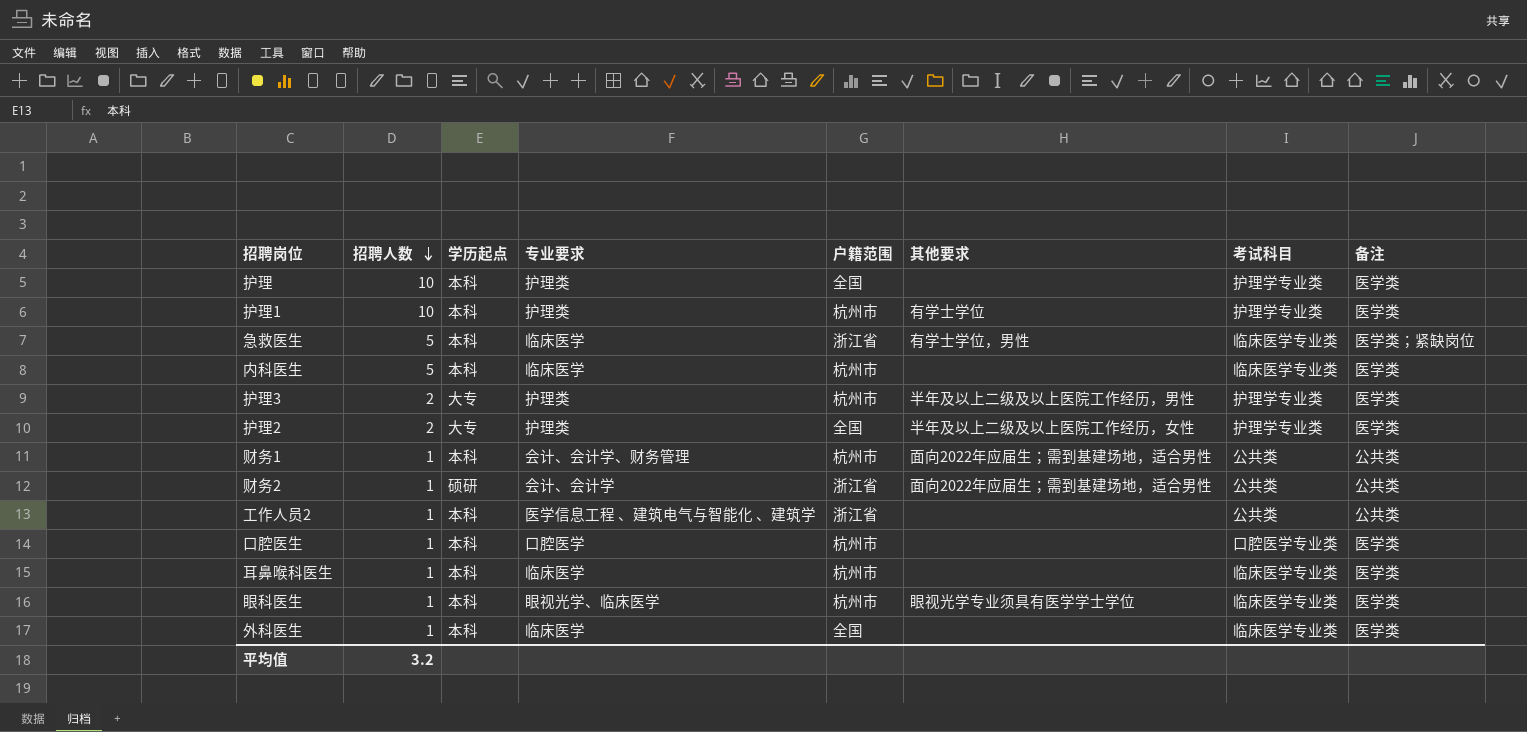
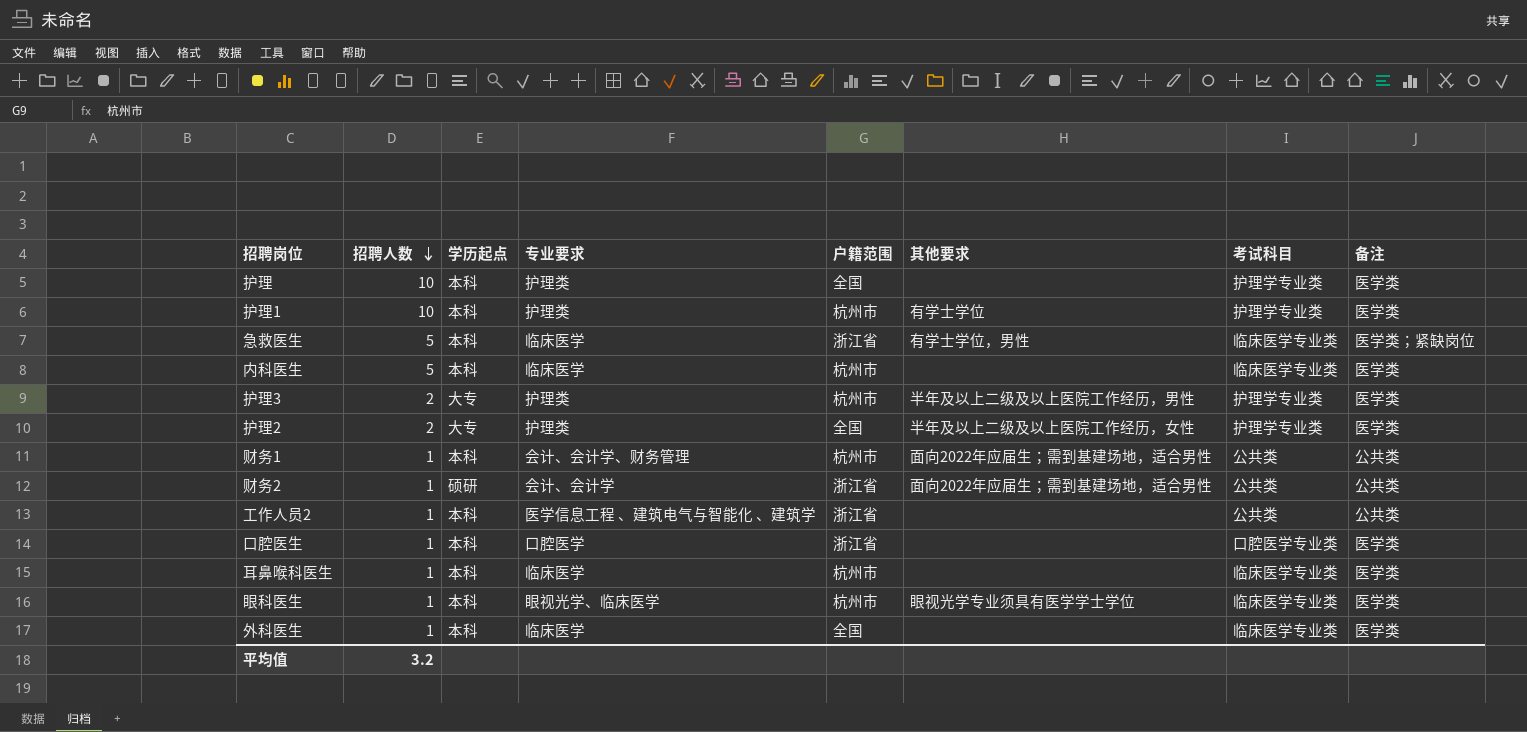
口腔医生 | 户籍范围: 杭州市 -> 浙江省

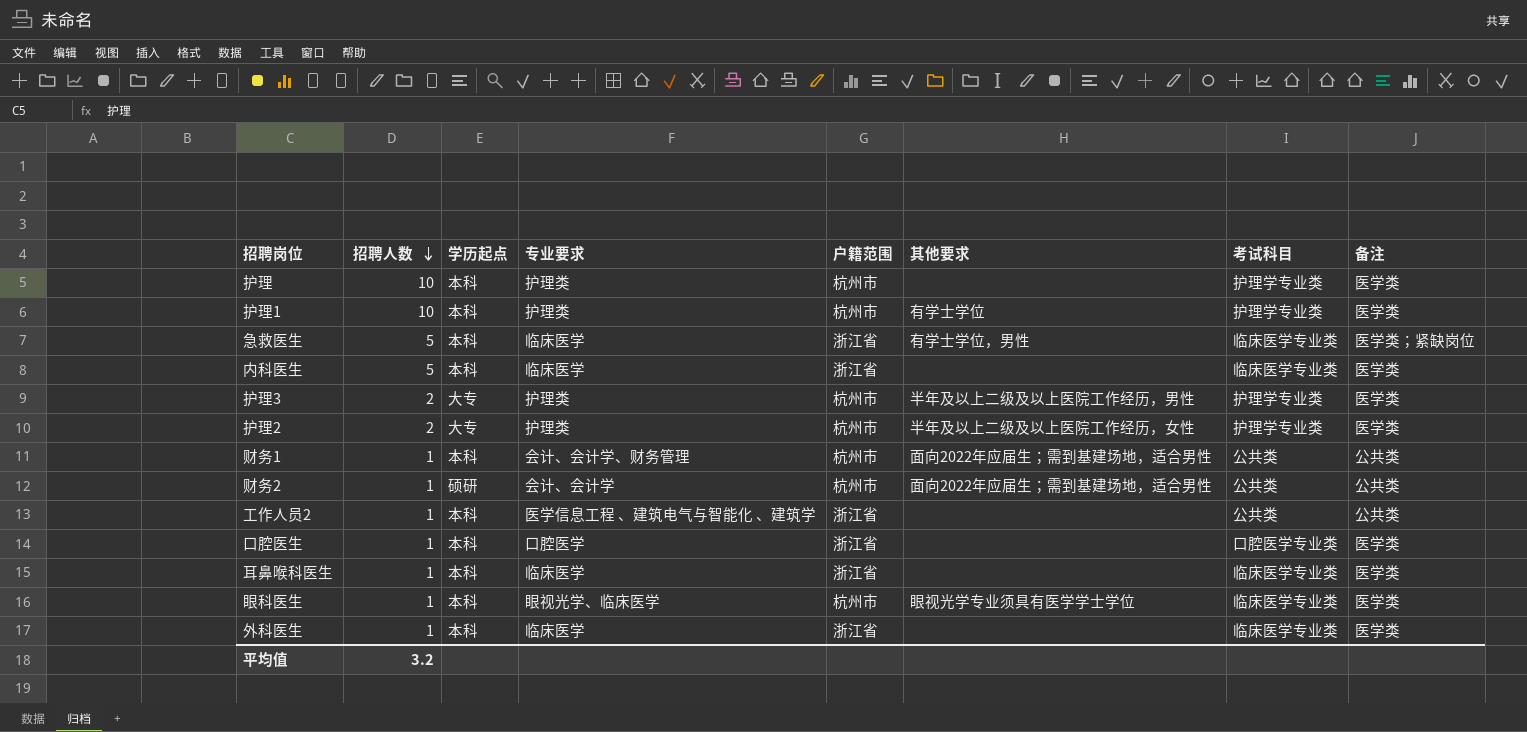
护理 | 户籍范围: 全国 -> 杭州市
内科医生 | 户籍范围: 杭州市 -> 浙江省
护理2 | 户籍范围: 全国 -> 杭州市
财务2 | 户籍范围: 浙江省 -> 杭州市
耳鼻喉科医生 | 户籍范围: 杭州市 -> 浙江省
外科医生 | 户籍范围: 全国 -> 浙江省

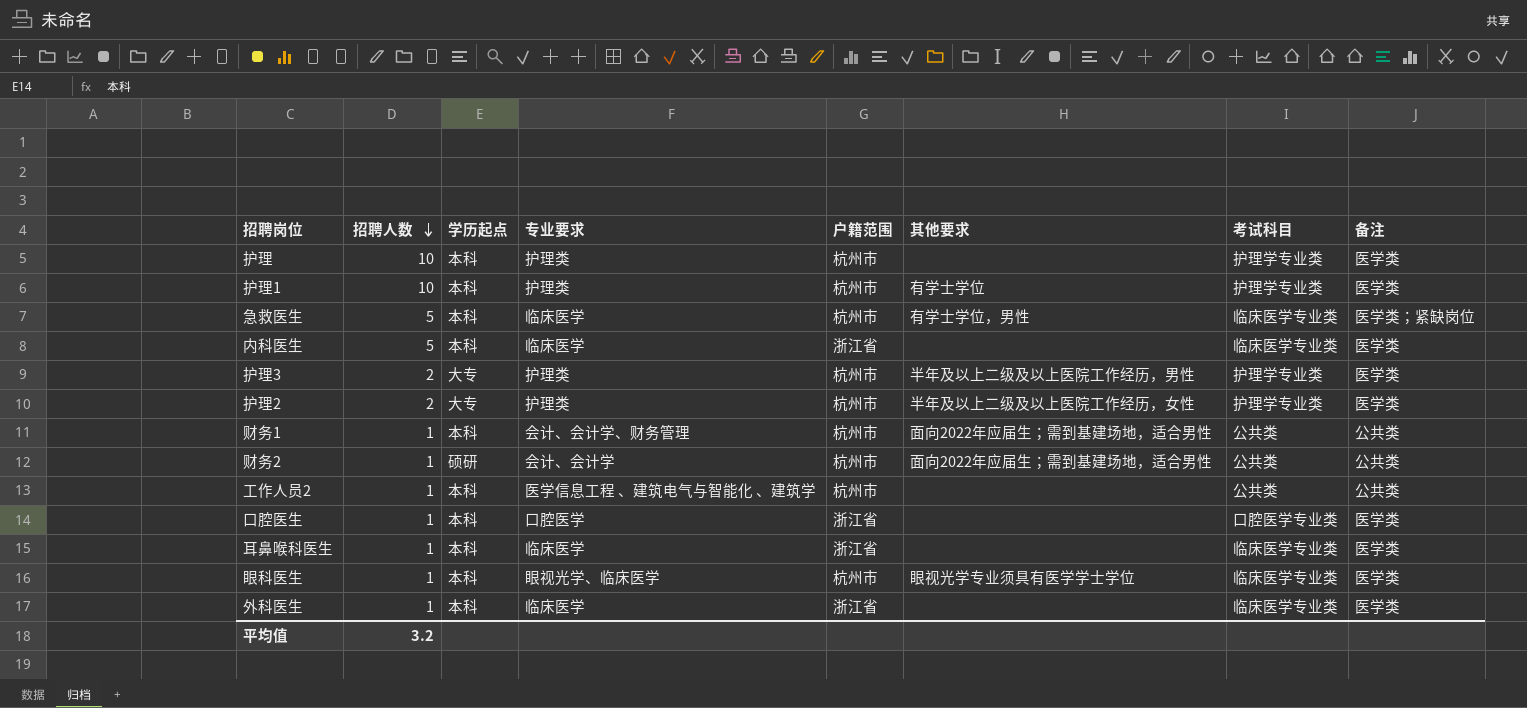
急救医生 | 户籍范围: 浙江省 -> 杭州市
工作人员2 | 户籍范围: 浙江省 -> 杭州市

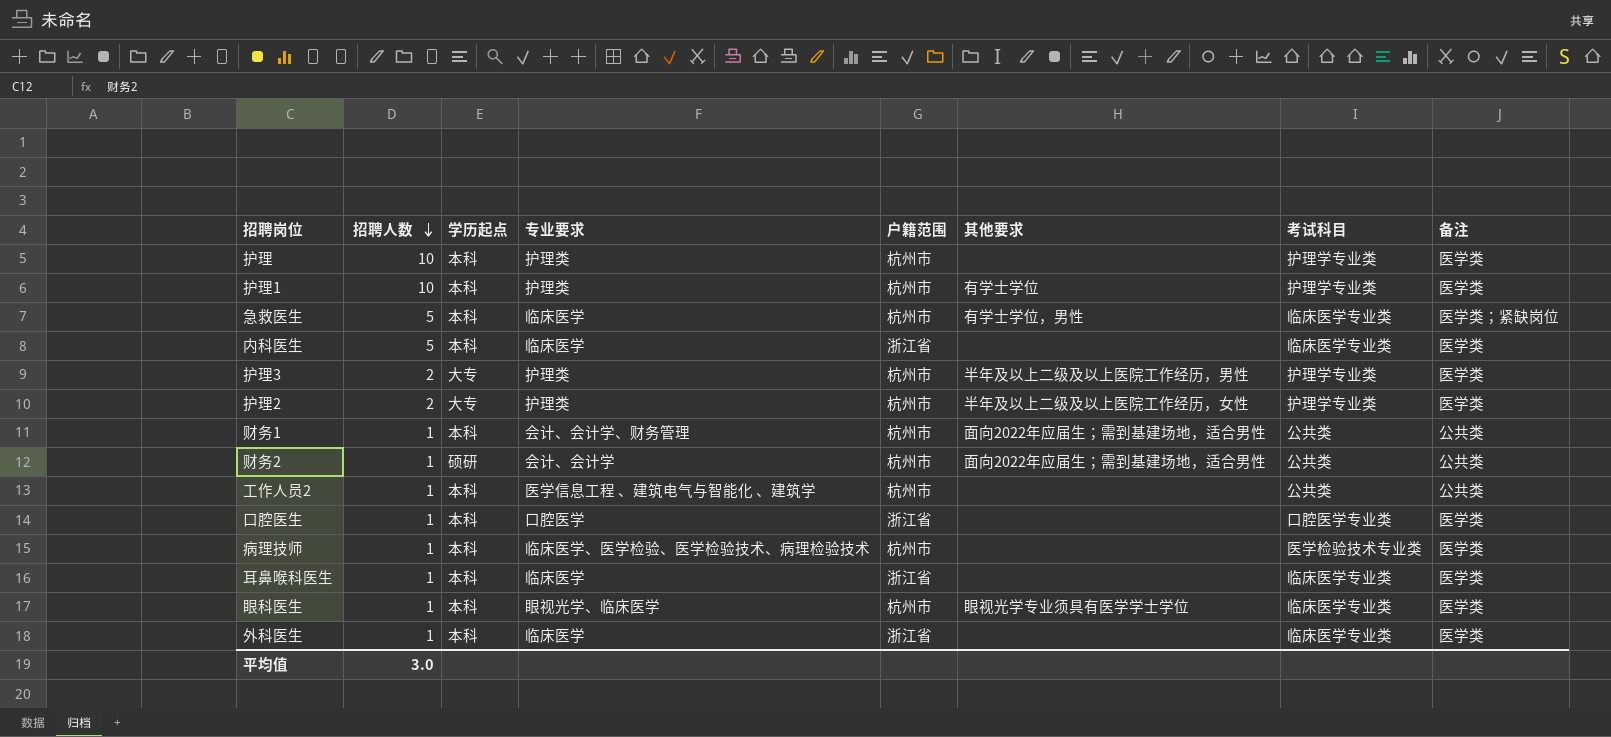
row 病理技师: none -> 1 | 本科 | 临床医学、医学检验、医学检验技术、病理检验技术 | 杭州市 | none | 医学检验技术专业类 | 医学类
平均值 | 招聘人数: 3.2 -> 3.0

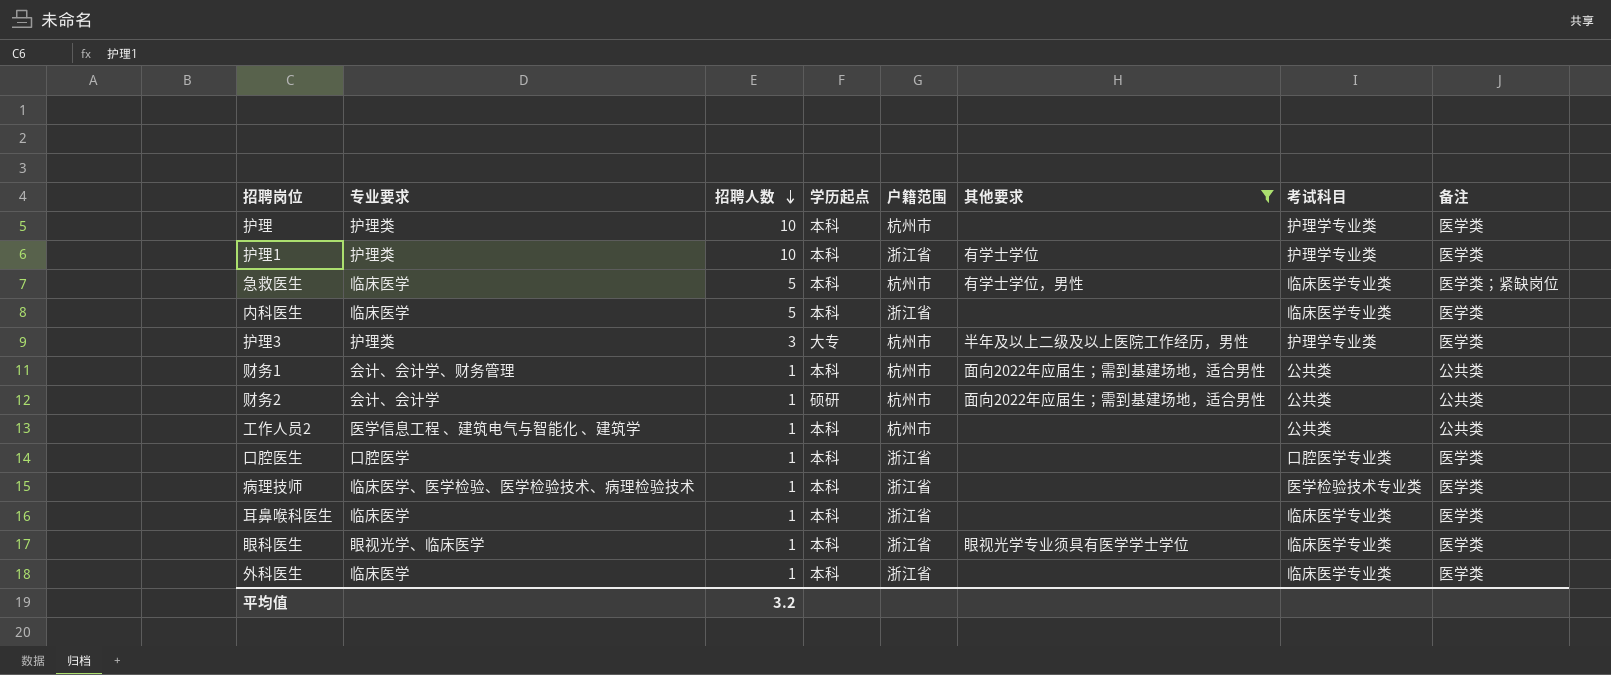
filter: none -> 其他要求 != 半年及以上二级及以上医院工作经历，女性
column 专业要求 | position: 4 -> 2
护理1 | 户籍范围: 杭州市 -> 浙江省
护理3 | 招聘人数: 2 -> 3
病理技师 | 户籍范围: 杭州市 -> 浙江省
眼科医生 | 户籍范围: 杭州市 -> 浙江省
平均值 | 招聘人数: 3.0 -> 3.2

